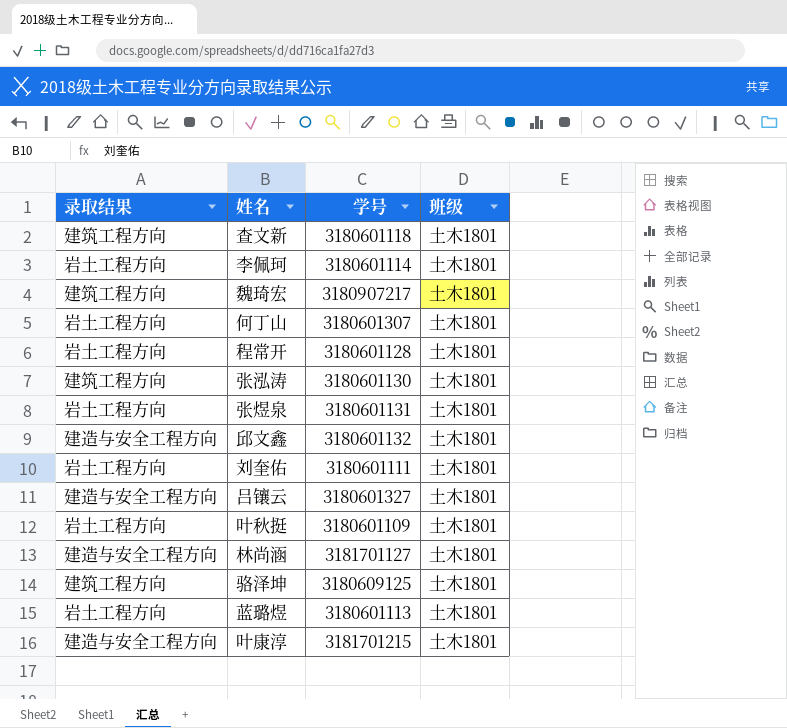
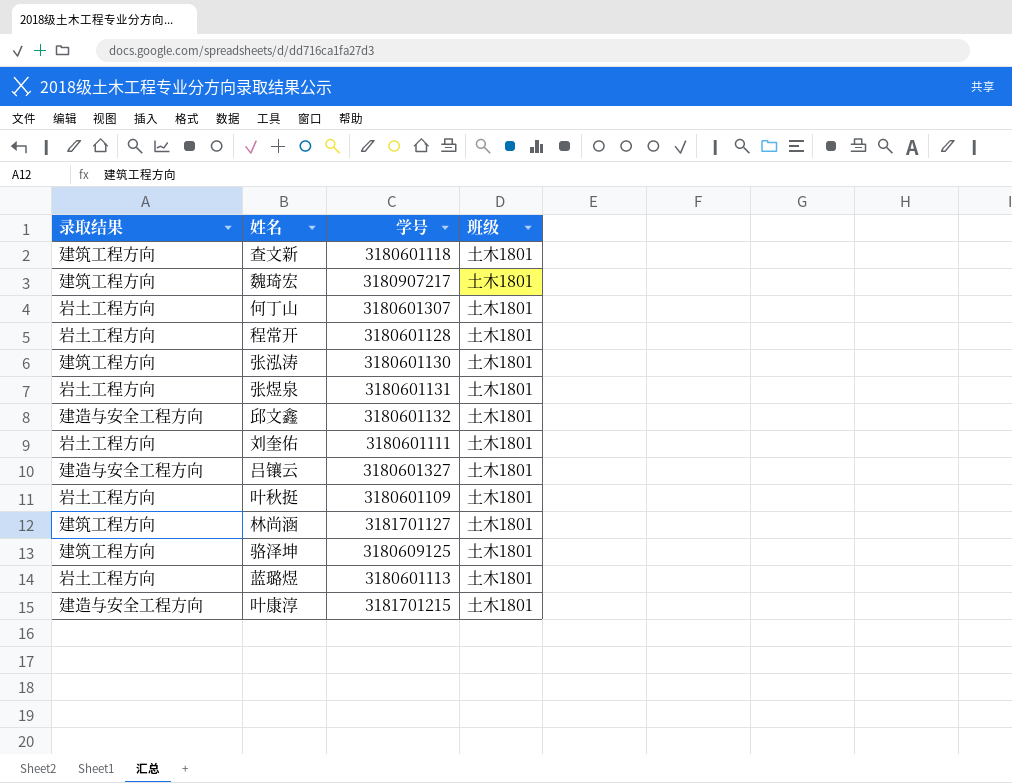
row 李佩珂: 岩土工程方向 | 3180601114 | 土木1801 -> none
林尚涵 | 录取结果: 建造与安全工程方向 -> 建筑工程方向

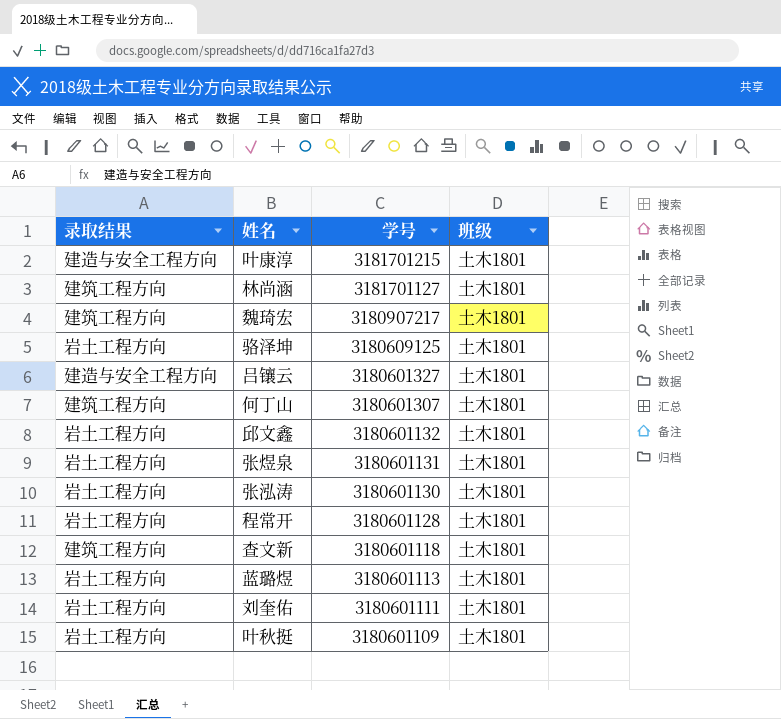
row order: none -> 学号 descending
骆泽坤 | 录取结果: 建筑工程方向 -> 岩土工程方向
何丁山 | 录取结果: 岩土工程方向 -> 建筑工程方向
邱文鑫 | 录取结果: 建造与安全工程方向 -> 岩土工程方向
张泓涛 | 录取结果: 建筑工程方向 -> 岩土工程方向

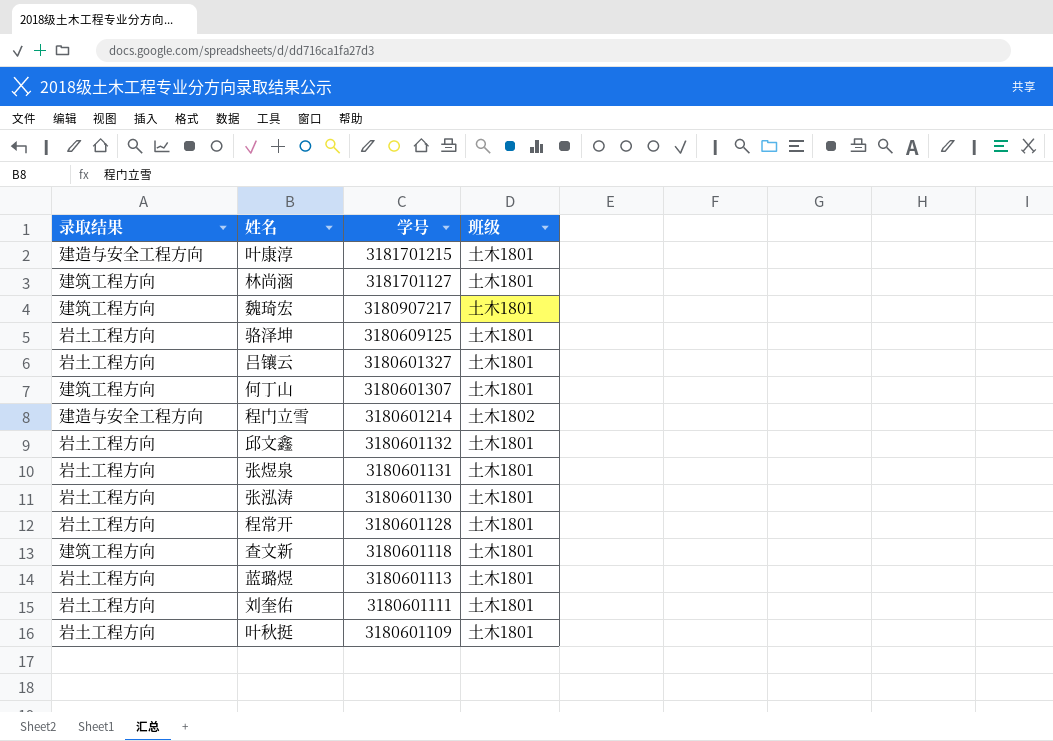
吕镶云 | 录取结果: 建造与安全工程方向 -> 岩土工程方向
row 程门立雪: none -> 建造与安全工程方向 | 3180601214 | 土木1802

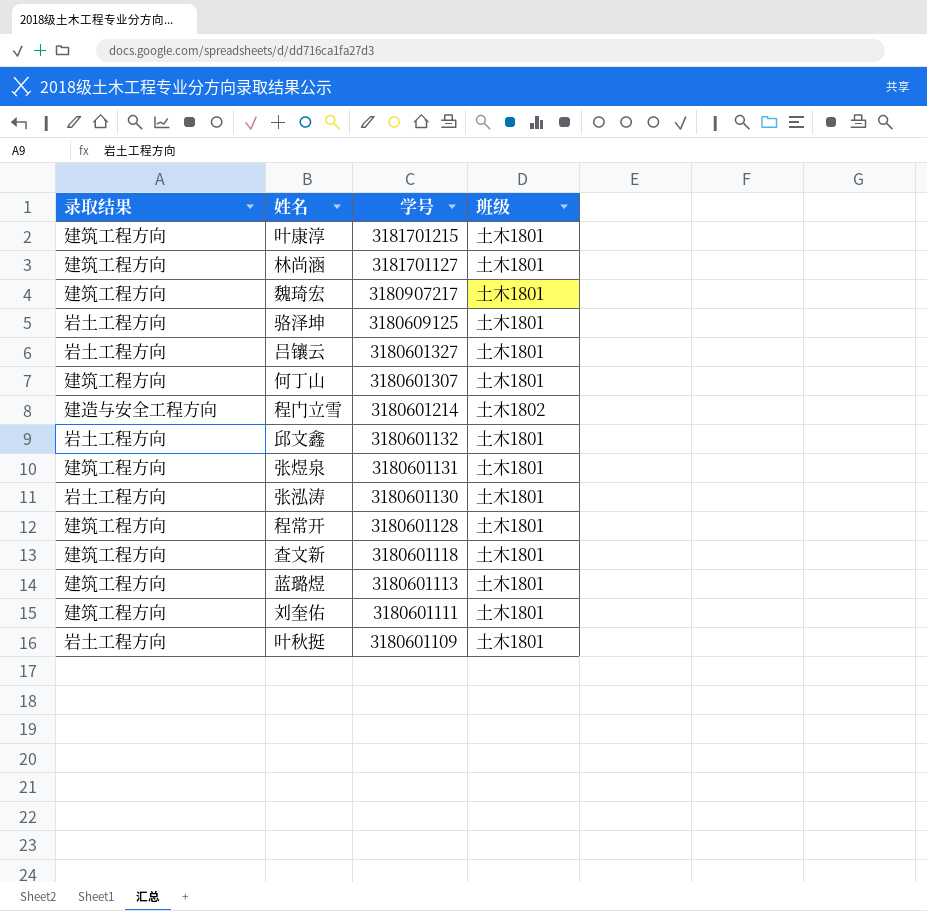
叶康淳 | 录取结果: 建造与安全工程方向 -> 建筑工程方向
张煜泉 | 录取结果: 岩土工程方向 -> 建筑工程方向
程常开 | 录取结果: 岩土工程方向 -> 建筑工程方向
蓝璐煜 | 录取结果: 岩土工程方向 -> 建筑工程方向
刘奎佑 | 录取结果: 岩土工程方向 -> 建筑工程方向

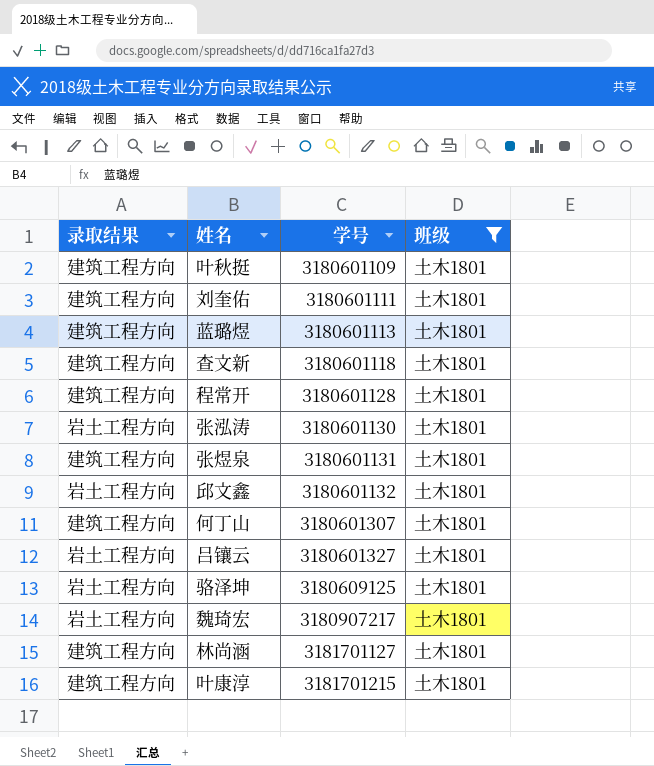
filter: none -> 班级 = 土木1801
row order: 学号 descending -> 学号 ascending
叶秋挺 | 录取结果: 岩土工程方向 -> 建筑工程方向
魏琦宏 | 录取结果: 建筑工程方向 -> 岩土工程方向

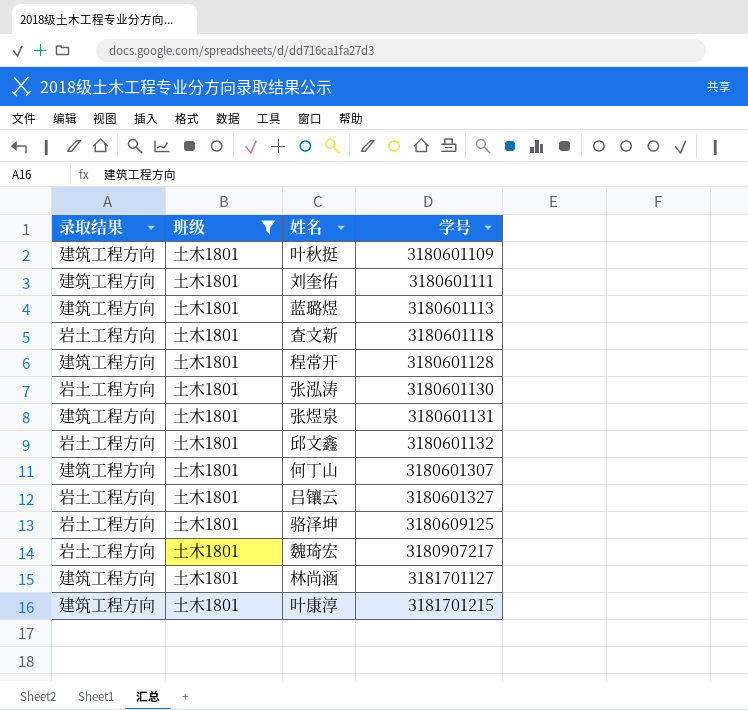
column 班级 | position: 4 -> 2
查文新 | 录取结果: 建筑工程方向 -> 岩土工程方向

